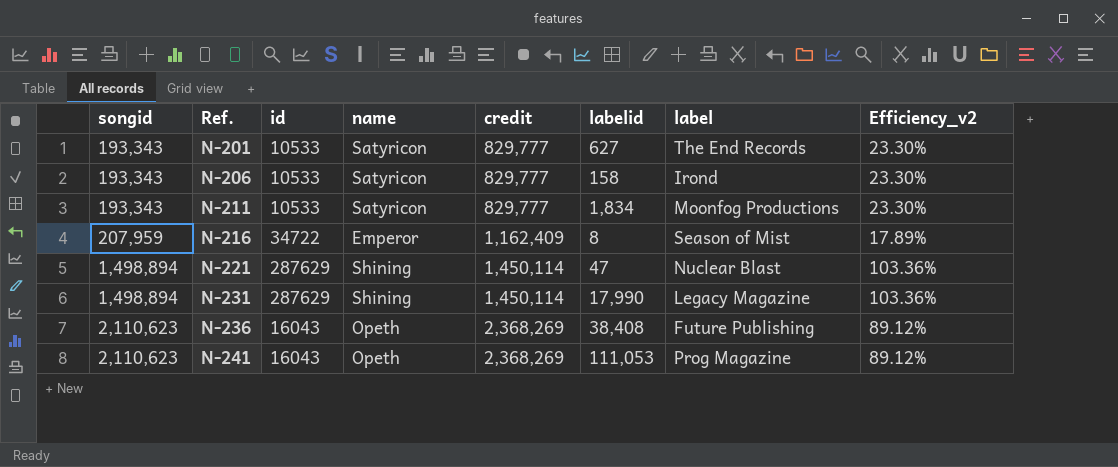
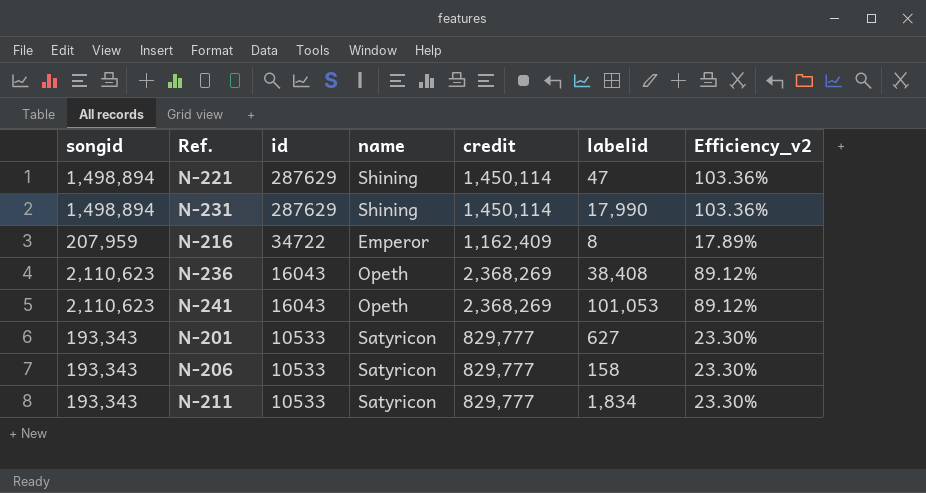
row order: songid ascending -> id descending
column label | position: 7 -> none
N-241 | labelid: 111,053 -> 101,053

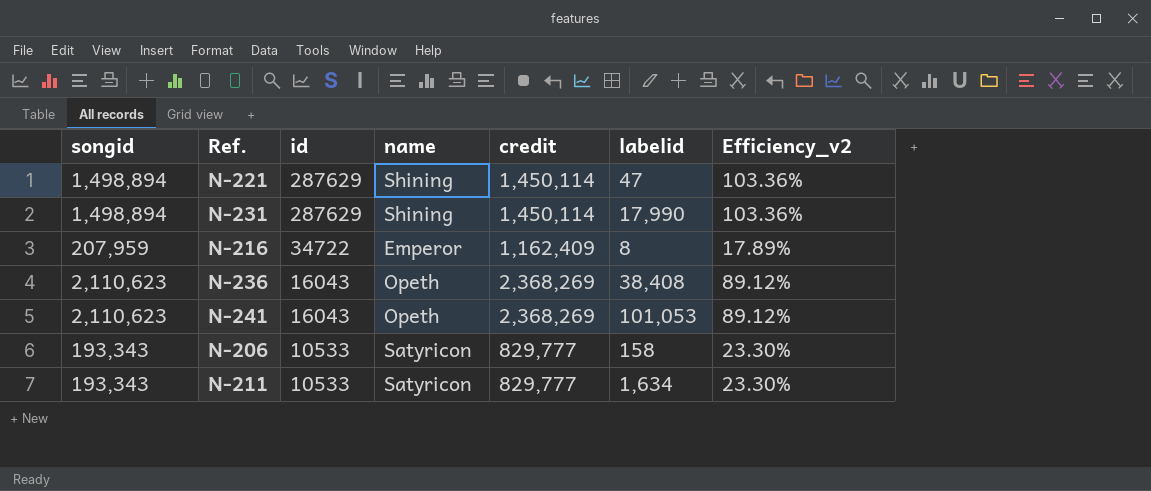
row N-201: 193,343 | 10533 | Satyricon | 829,777 | 627 | 23.30% -> none
N-211 | labelid: 1,834 -> 1,634

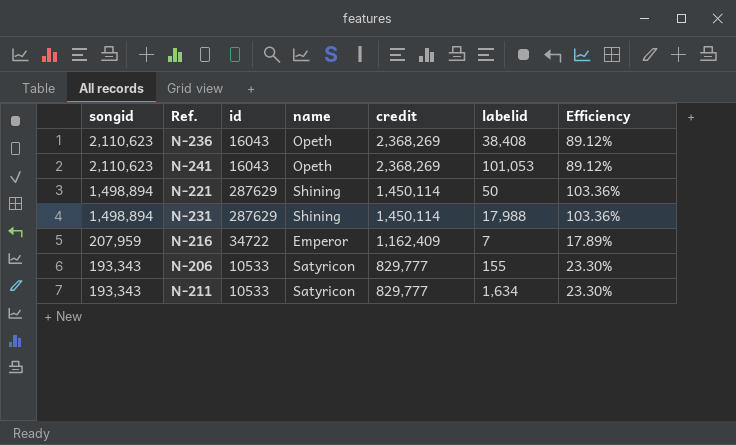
row order: id descending -> songid descending
column name: Efficiency_v2 -> Efficiency
N-221 | labelid: 47 -> 50
N-231 | labelid: 17,990 -> 17,988
N-216 | labelid: 8 -> 7
N-206 | labelid: 158 -> 155

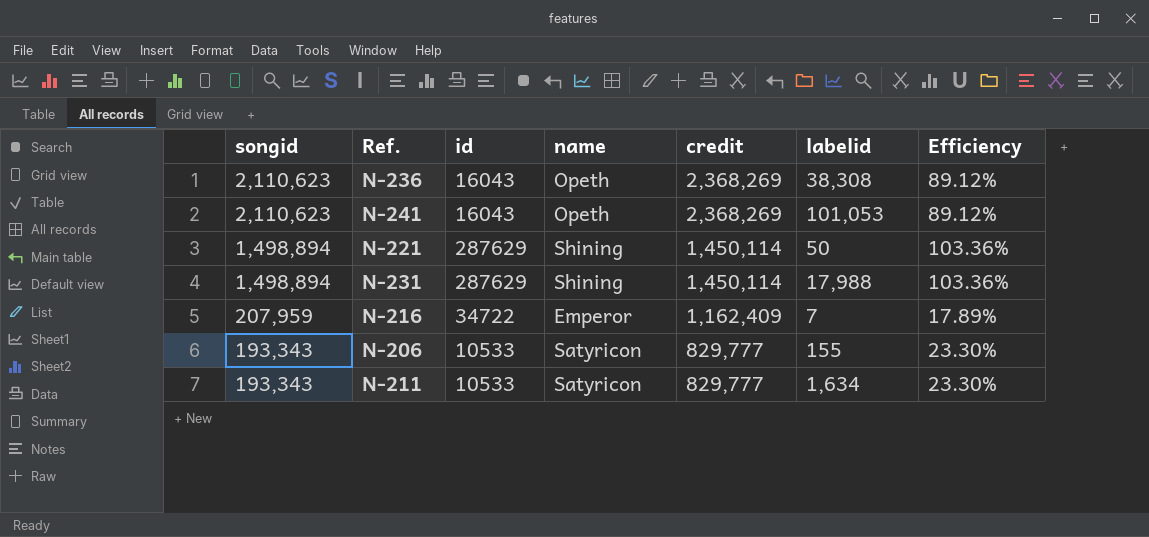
N-236 | labelid: 38,408 -> 38,308

